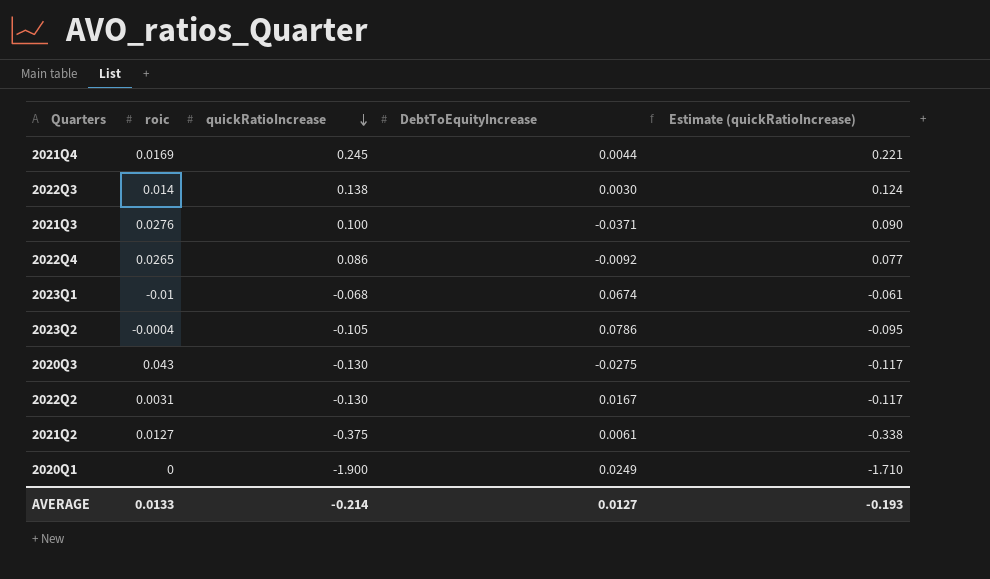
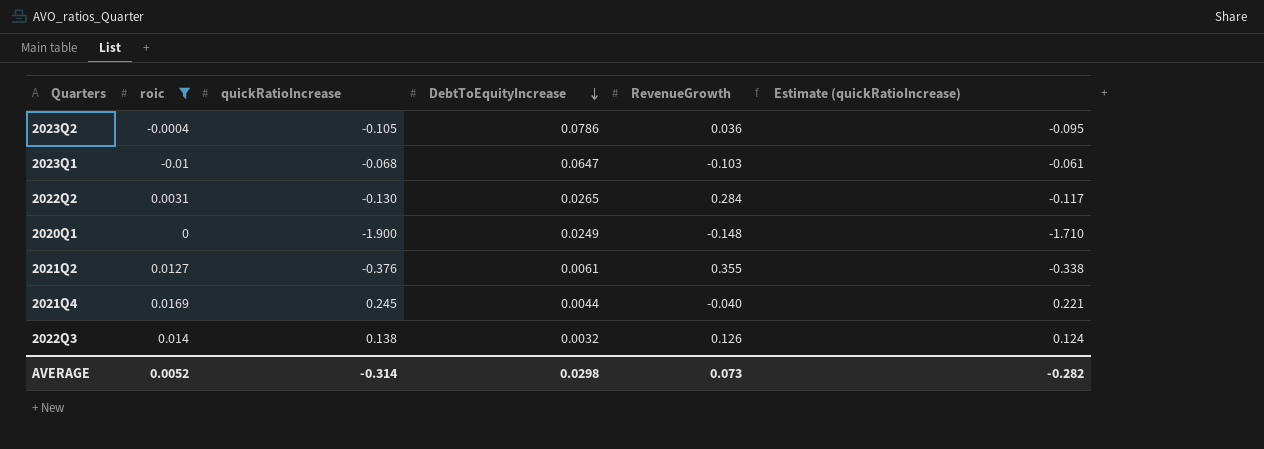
filter: none -> roic <= 0.0169
row order: quickRatioIncrease descending -> DebtToEquityIncrease descending
column RevenueGrowth | position: none -> 5
2023Q1 | DebtToEquityIncrease: 0.0674 -> 0.0647
2022Q2 | DebtToEquityIncrease: 0.0167 -> 0.0265
2021Q2 | quickRatioIncrease: -0.375 -> -0.376
2022Q3 | DebtToEquityIncrease: 0.0030 -> 0.0032
AVERAGE | roic: 0.0133 -> 0.0052
AVERAGE | quickRatioIncrease: -0.214 -> -0.314
AVERAGE | DebtToEquityIncrease: 0.0127 -> 0.0298
AVERAGE | Estimate (quickRatioIncrease): -0.193 -> -0.282

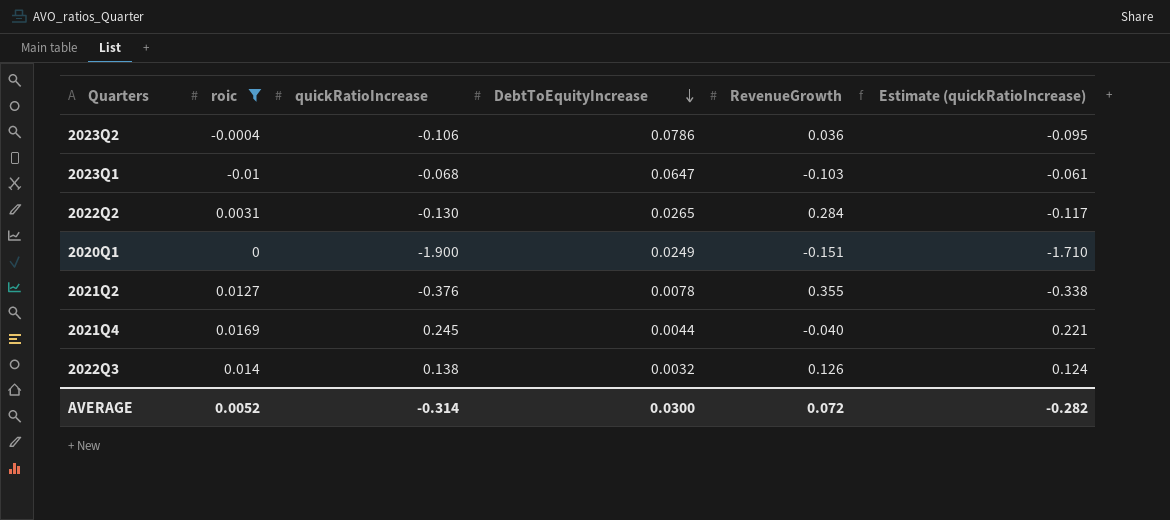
2023Q2 | quickRatioIncrease: -0.105 -> -0.106
2020Q1 | RevenueGrowth: -0.148 -> -0.151
2021Q2 | DebtToEquityIncrease: 0.0061 -> 0.0078
AVERAGE | DebtToEquityIncrease: 0.0298 -> 0.0300
AVERAGE | RevenueGrowth: 0.073 -> 0.072

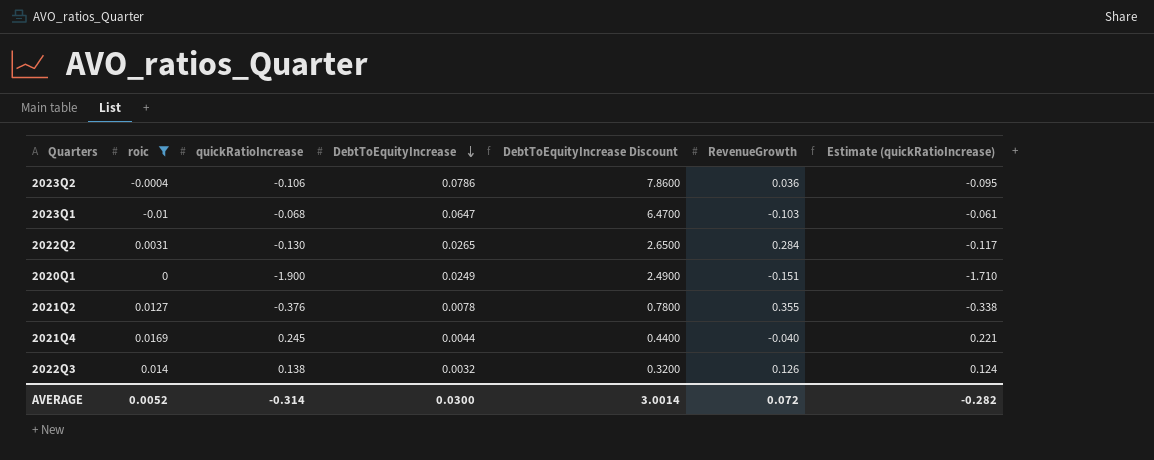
column DebtToEquityIncrease Discount | formula: none -> [DebtToEquityIncrease] * 100

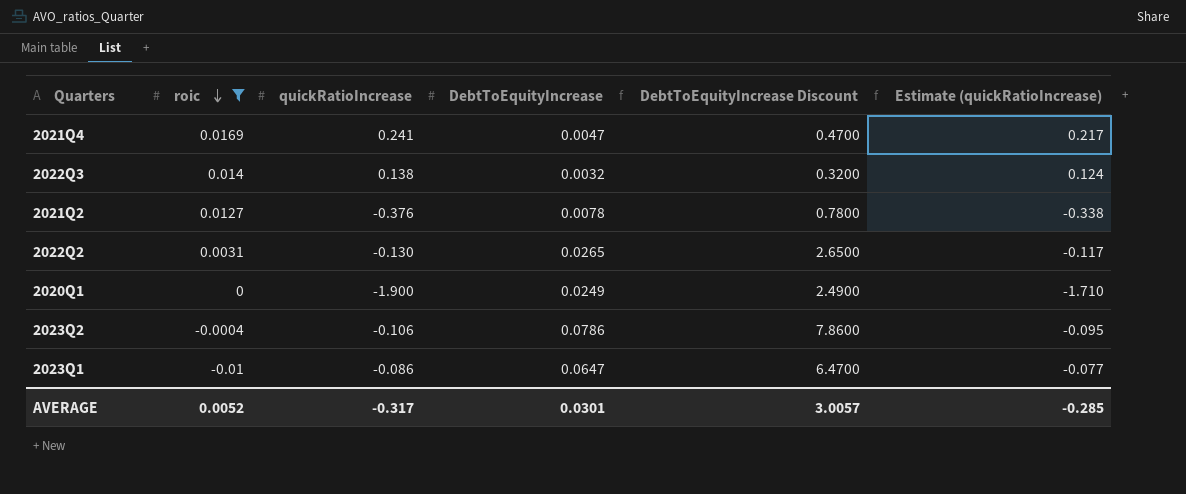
row order: DebtToEquityIncrease descending -> roic descending
column RevenueGrowth | position: 6 -> none
2021Q4 | quickRatioIncrease: 0.245 -> 0.241
2021Q4 | DebtToEquityIncrease: 0.0044 -> 0.0047
2021Q4 | DebtToEquityIncrease Discount: 0.4400 -> 0.4700
2021Q4 | Estimate (quickRatioIncrease): 0.221 -> 0.217
2023Q1 | quickRatioIncrease: -0.068 -> -0.086
2023Q1 | Estimate (quickRatioIncrease): -0.061 -> -0.077
AVERAGE | quickRatioIncrease: -0.314 -> -0.317
AVERAGE | DebtToEquityIncrease: 0.0300 -> 0.0301
AVERAGE | DebtToEquityIncrease Discount: 3.0014 -> 3.0057
AVERAGE | Estimate (quickRatioIncrease): -0.282 -> -0.285

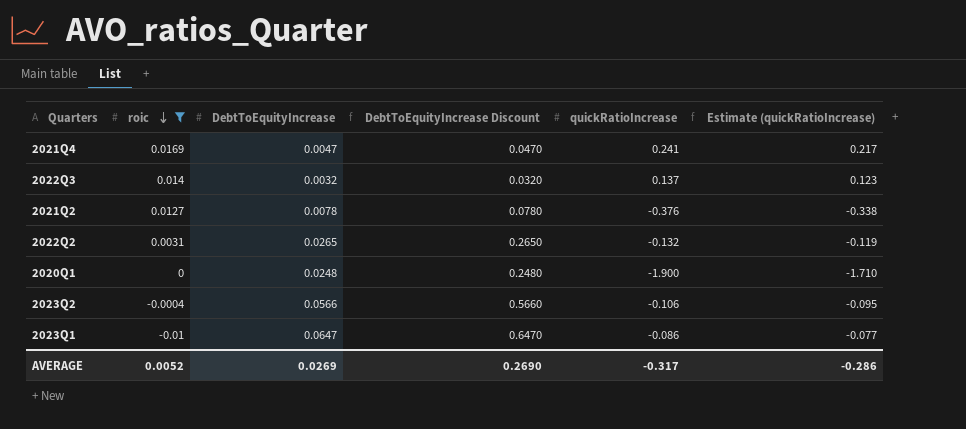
column DebtToEquityIncrease Discount | formula: [DebtToEquityIncrease] * 100 -> [DebtToEquityIncrease] * 10
column quickRatioIncrease | position: 3 -> 5
2022Q3 | quickRatioIncrease: 0.138 -> 0.137
2022Q3 | Estimate (quickRatioIncrease): 0.124 -> 0.123
2022Q2 | quickRatioIncrease: -0.130 -> -0.132
2022Q2 | Estimate (quickRatioIncrease): -0.117 -> -0.119
2020Q1 | DebtToEquityIncrease: 0.0249 -> 0.0248
2023Q2 | DebtToEquityIncrease: 0.0786 -> 0.0566
AVERAGE | DebtToEquityIncrease: 0.0301 -> 0.0269
AVERAGE | DebtToEquityIncrease Discount: 3.0057 -> 0.2690
AVERAGE | Estimate (quickRatioIncrease): -0.285 -> -0.286

